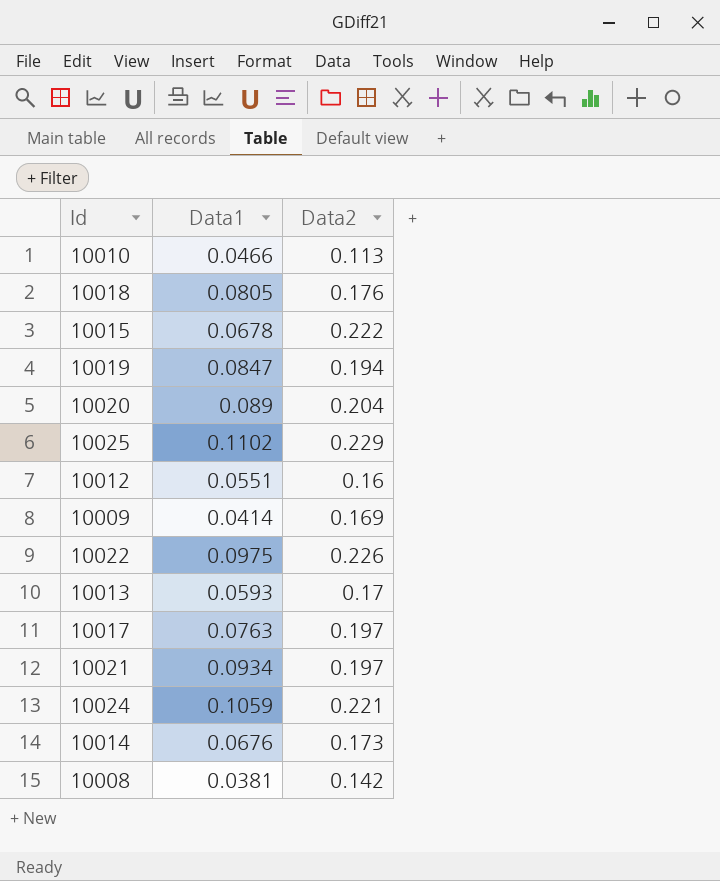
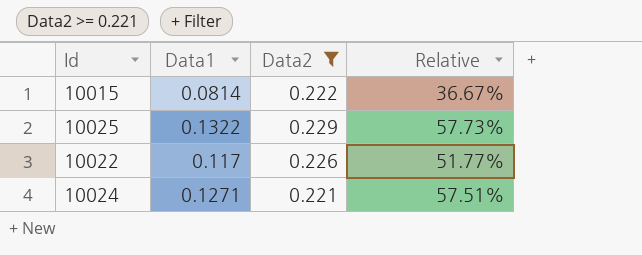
filter: none -> Data2 >= 0.221
column Relative | formula: none -> [Data1] / [Data2]
10015 | Data1: 0.0678 -> 0.0814
10025 | Data1: 0.1102 -> 0.1322
10022 | Data1: 0.0975 -> 0.117
10024 | Data1: 0.1059 -> 0.1271

